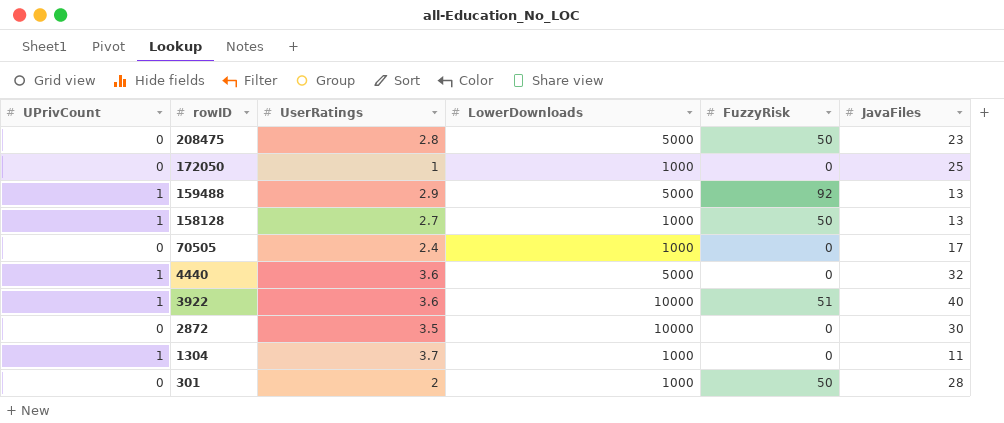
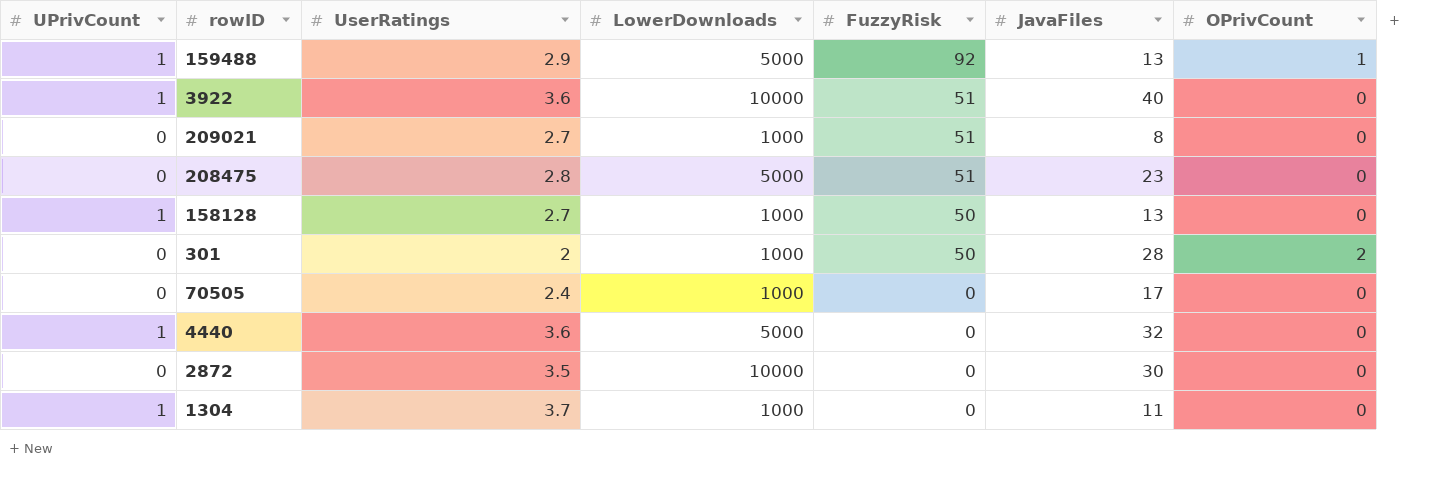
row order: rowID descending -> FuzzyRisk descending
column OPrivCount | position: none -> 7
row 172050: 0 | 1 | 1000 | 0 | 25 -> none
row 209021: none -> 0 | 2.7 | 1000 | 51 | 8 | 0
208475 | FuzzyRisk: 50 -> 51

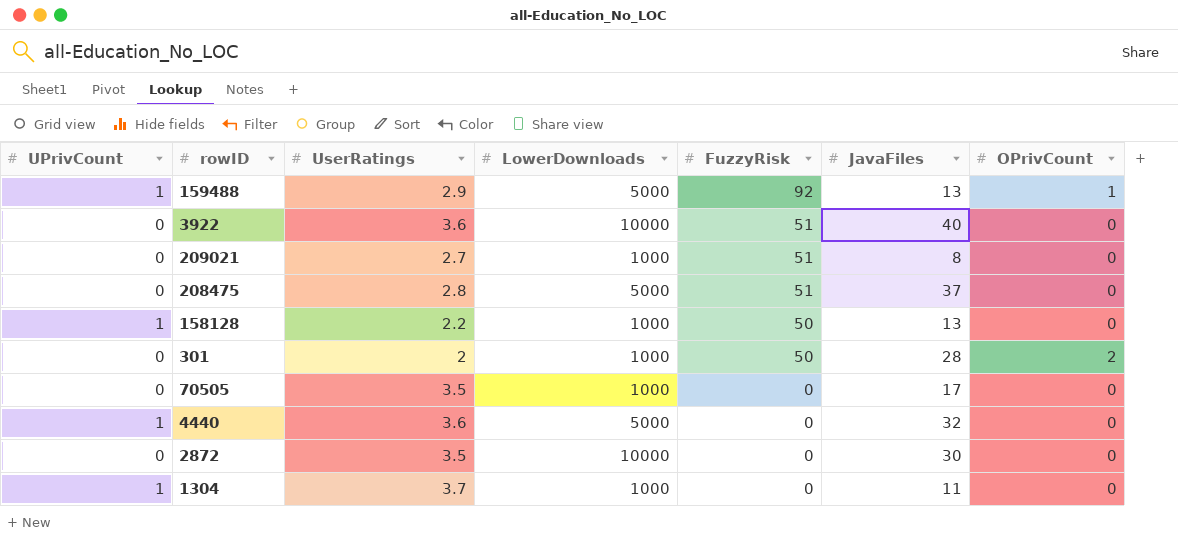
3922 | UPrivCount: 1 -> 0
208475 | JavaFiles: 23 -> 37
158128 | UserRatings: 2.7 -> 2.2
70505 | UserRatings: 2.4 -> 3.5

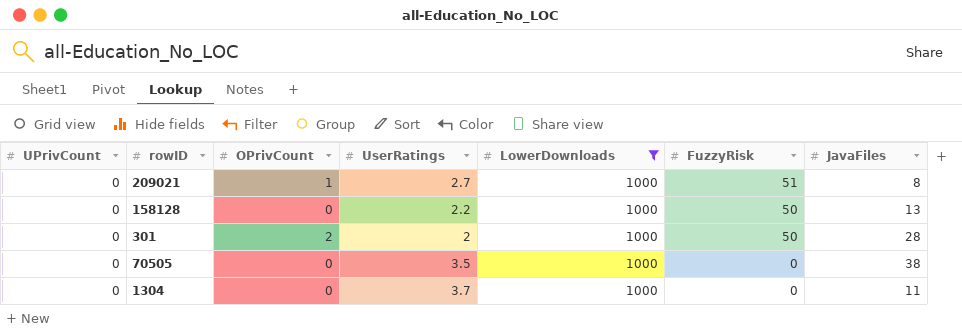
filter: none -> LowerDownloads = 1000
column OPrivCount | position: 7 -> 3
209021 | OPrivCount: 0 -> 1
158128 | UPrivCount: 1 -> 0
70505 | JavaFiles: 17 -> 38
1304 | UPrivCount: 1 -> 0

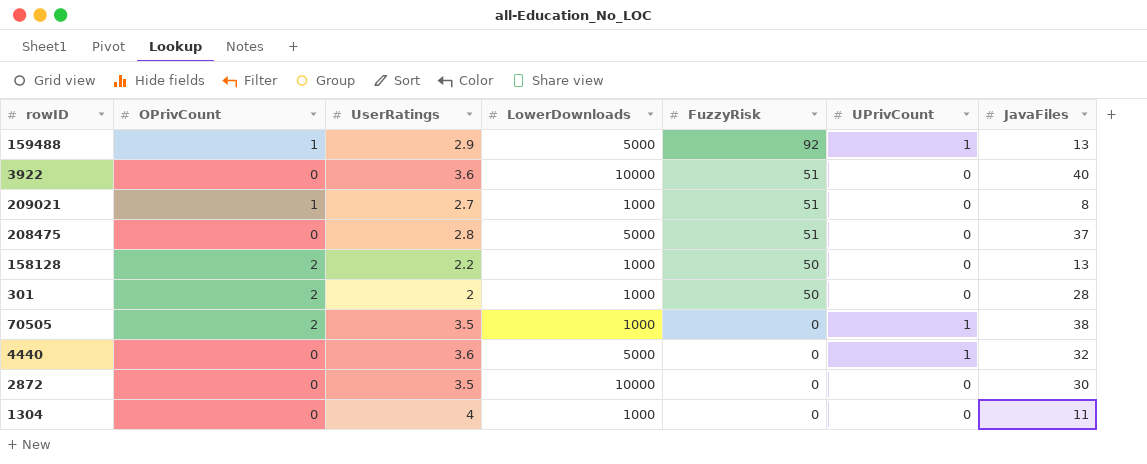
filter: LowerDownloads = 1000 -> none
column UPrivCount | position: 1 -> 6
158128 | OPrivCount: 0 -> 2
70505 | OPrivCount: 0 -> 2
70505 | UPrivCount: 0 -> 1
1304 | UserRatings: 3.7 -> 4

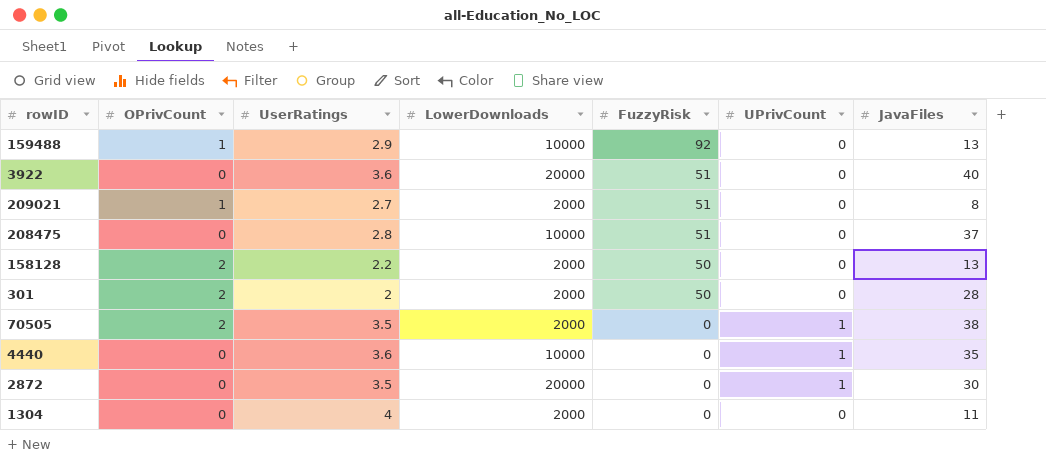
159488 | LowerDownloads: 5000 -> 10000
159488 | UPrivCount: 1 -> 0
3922 | LowerDownloads: 10000 -> 20000
209021 | LowerDownloads: 1000 -> 2000
208475 | LowerDownloads: 5000 -> 10000
158128 | LowerDownloads: 1000 -> 2000
301 | LowerDownloads: 1000 -> 2000
70505 | LowerDownloads: 1000 -> 2000
4440 | LowerDownloads: 5000 -> 10000
4440 | JavaFiles: 32 -> 35
2872 | LowerDownloads: 10000 -> 20000
2872 | UPrivCount: 0 -> 1
1304 | LowerDownloads: 1000 -> 2000

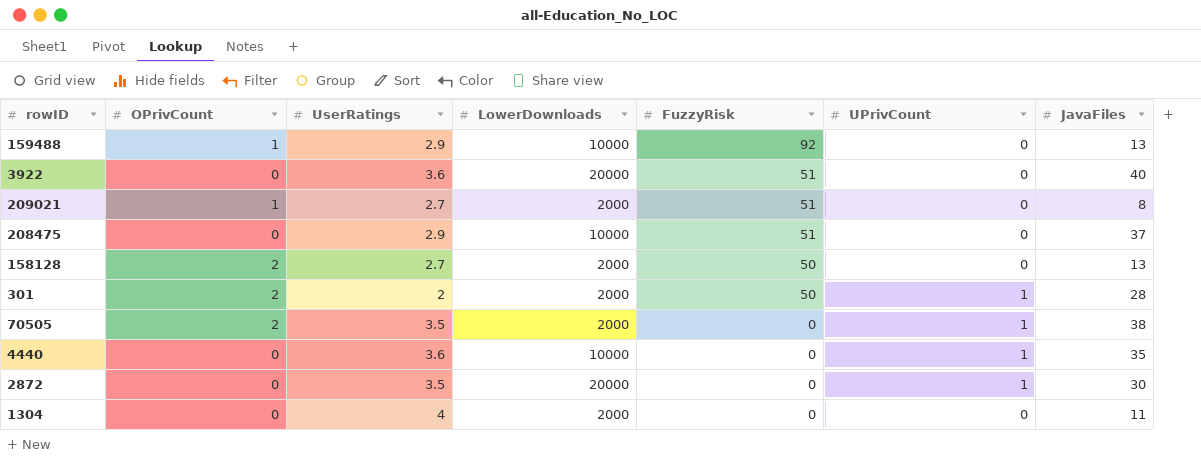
208475 | UserRatings: 2.8 -> 2.9
158128 | UserRatings: 2.2 -> 2.7
301 | UPrivCount: 0 -> 1

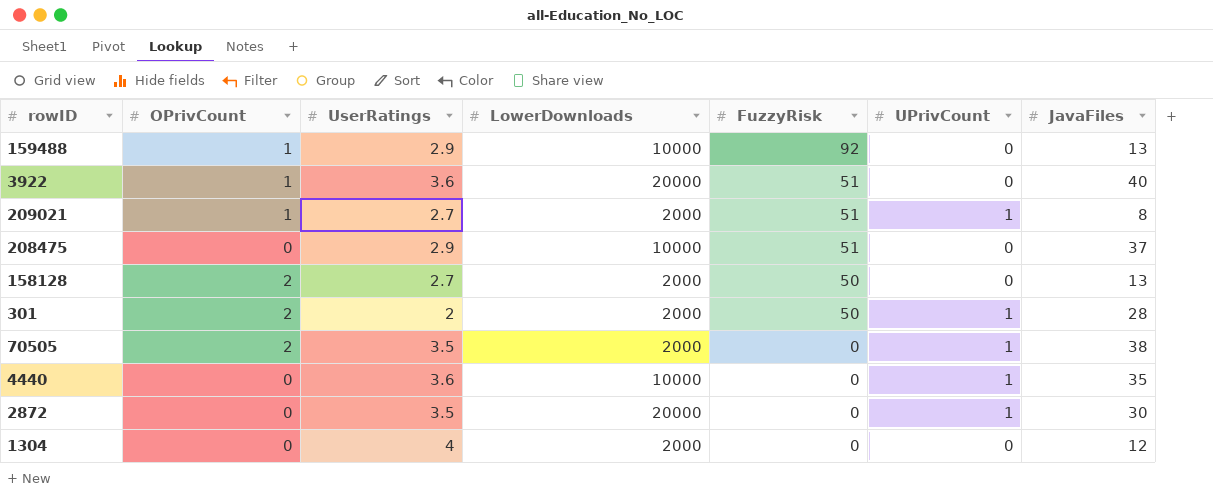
3922 | OPrivCount: 0 -> 1
209021 | UPrivCount: 0 -> 1
1304 | JavaFiles: 11 -> 12

